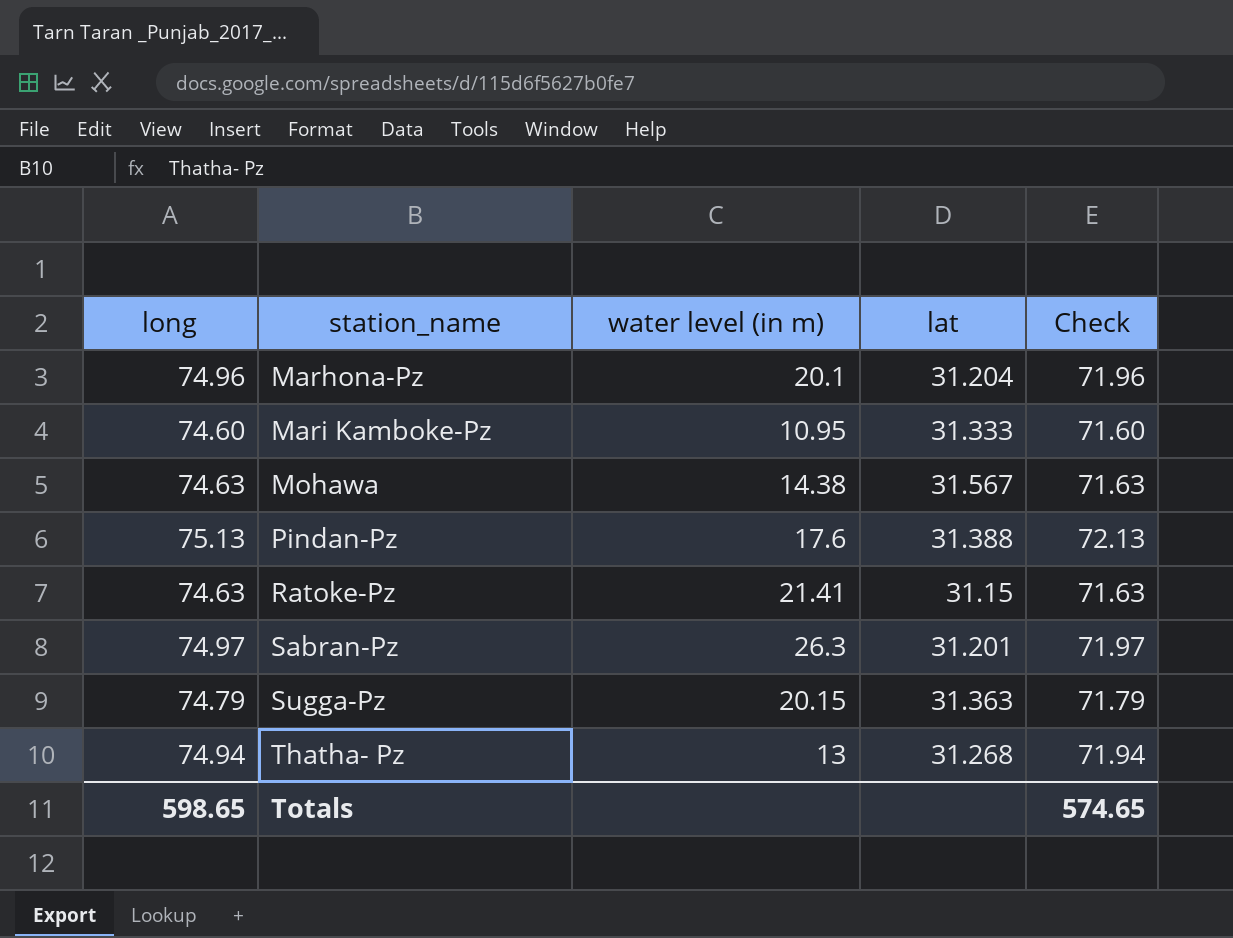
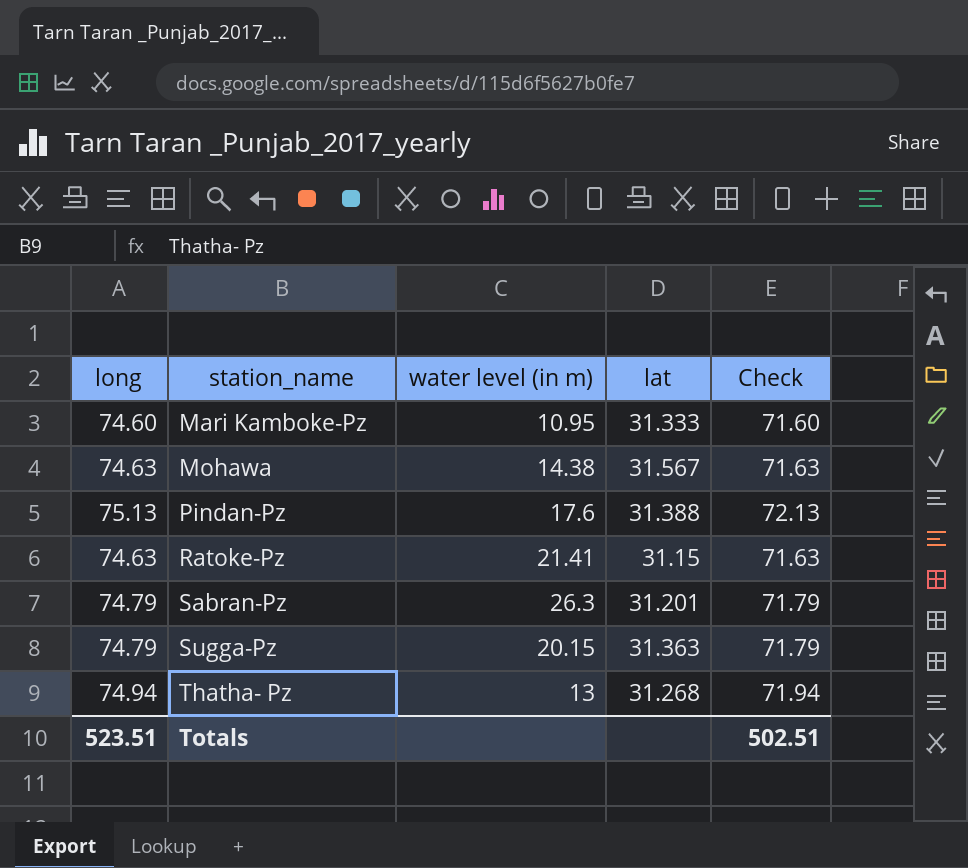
row Marhona-Pz: 74.96 | 20.1 | 31.204 | 71.96 -> none
Sabran-Pz | long: 74.97 -> 74.79
Sabran-Pz | Check: 71.97 -> 71.79
Totals | long: 598.65 -> 523.51
Totals | Check: 574.65 -> 502.51

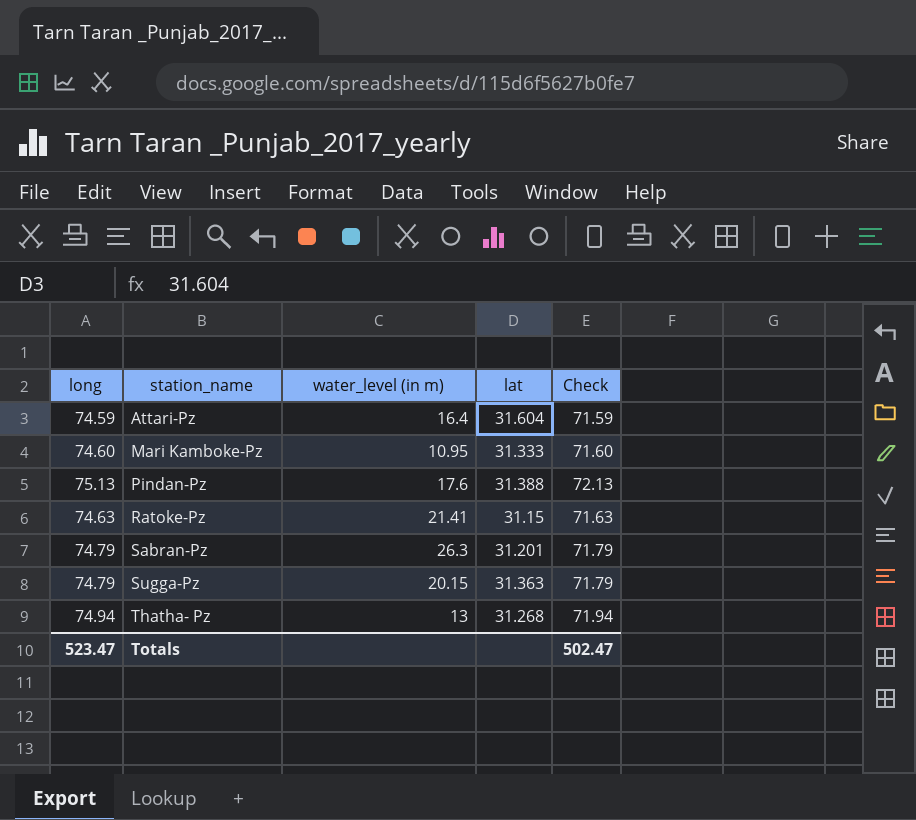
column name: water level (in m) -> water_level (in m)
row Mohawa: 74.63 | 14.38 | 31.567 | 71.63 -> none
row Attari-Pz: none -> 74.59 | 16.4 | 31.604 | 71.59
Totals | long: 523.51 -> 523.47
Totals | Check: 502.51 -> 502.47

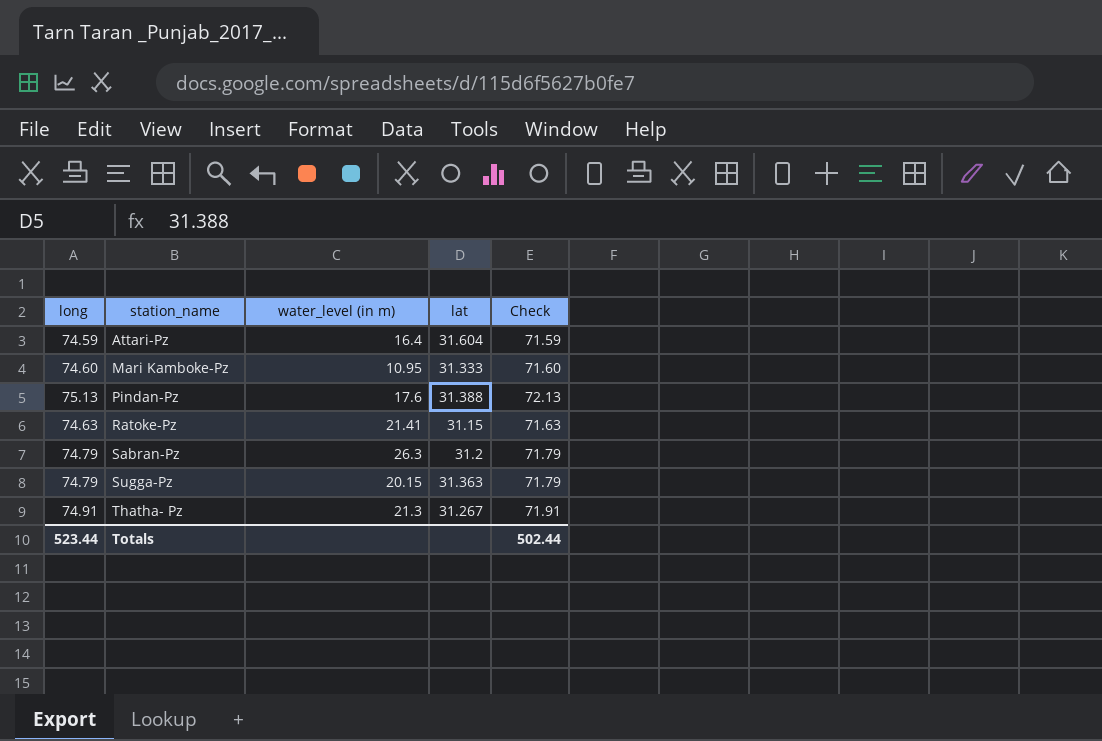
Sabran-Pz | lat: 31.201 -> 31.2
Thatha- Pz | long: 74.94 -> 74.91
Thatha- Pz | water_level (in m): 13 -> 21.3
Thatha- Pz | lat: 31.268 -> 31.267
Thatha- Pz | Check: 71.94 -> 71.91
Totals | long: 523.47 -> 523.44
Totals | Check: 502.47 -> 502.44

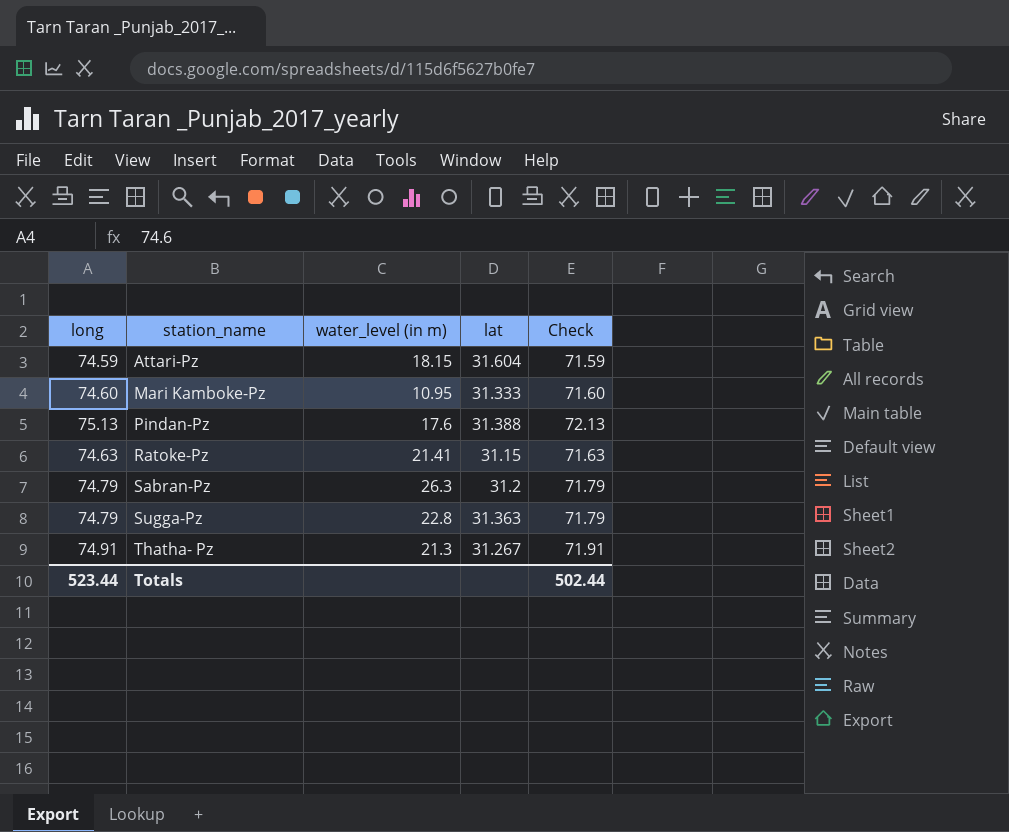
Attari-Pz | water_level (in m): 16.4 -> 18.15
Sugga-Pz | water_level (in m): 20.15 -> 22.8

